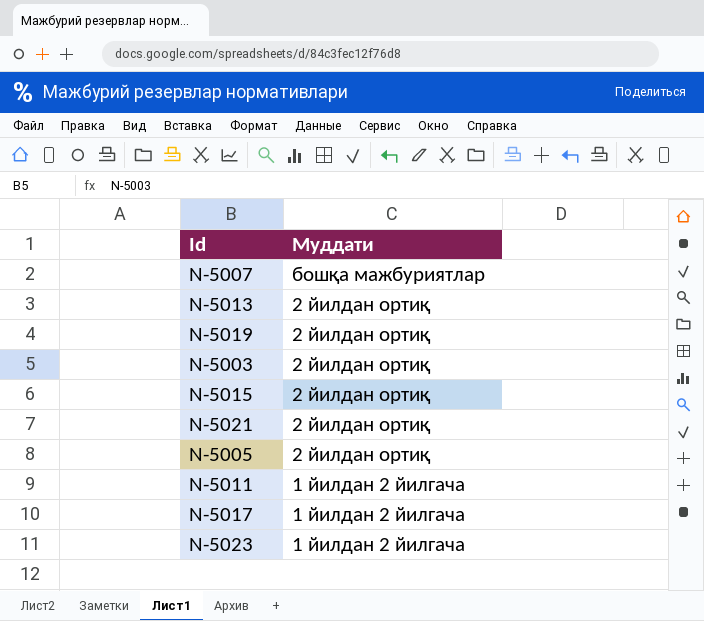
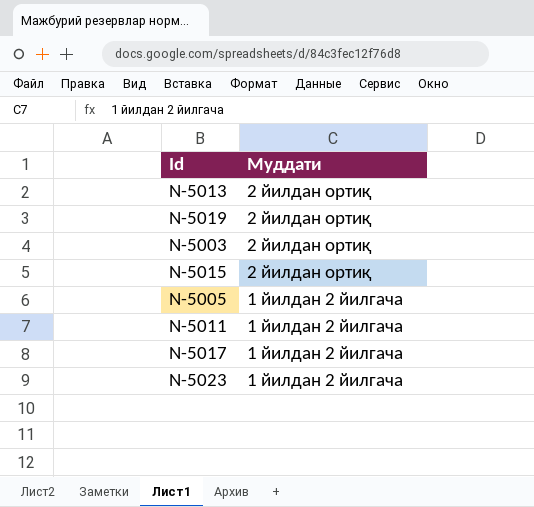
row N-5007: бошқа мажбуриятлар -> none
row N-5021: 2 йилдан ортиқ -> none
N-5005 | Муддати: 2 йилдан ортиқ -> 1 йилдан 2 йилгача

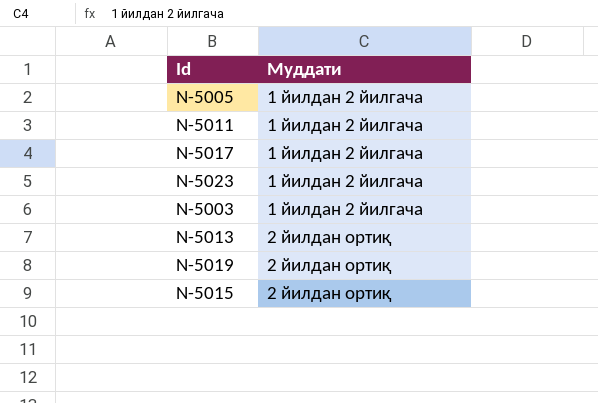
row order: Муддати descending -> Муддати ascending
N-5003 | Муддати: 2 йилдан ортиқ -> 1 йилдан 2 йилгача

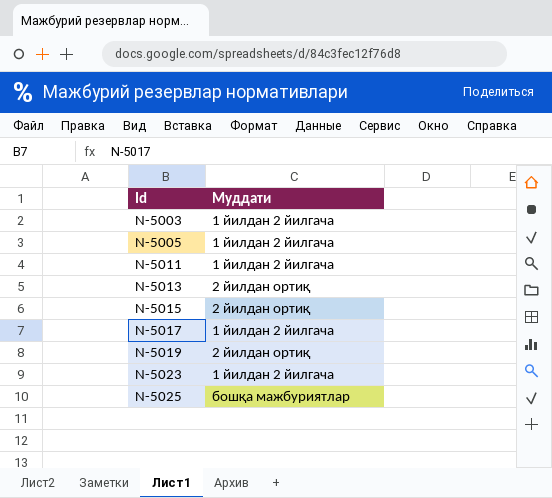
row order: Муддати ascending -> Id ascending
row N-5025: none -> бошқа мажбуриятлар

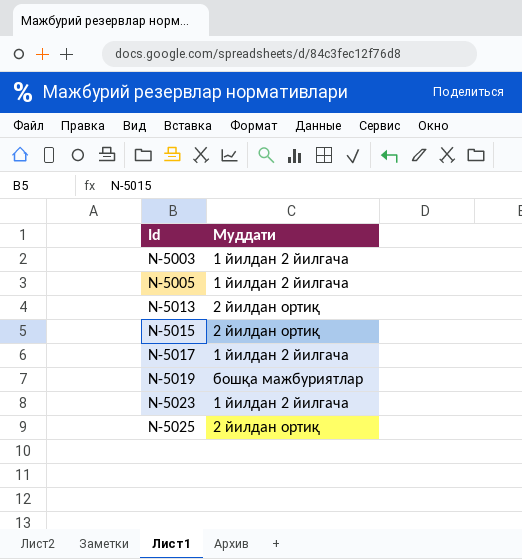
row N-5011: 1 йилдан 2 йилгача -> none
N-5019 | Муддати: 2 йилдан ортиқ -> бошқа мажбуриятлар
N-5025 | Муддати: бошқа мажбуриятлар -> 2 йилдан ортиқ

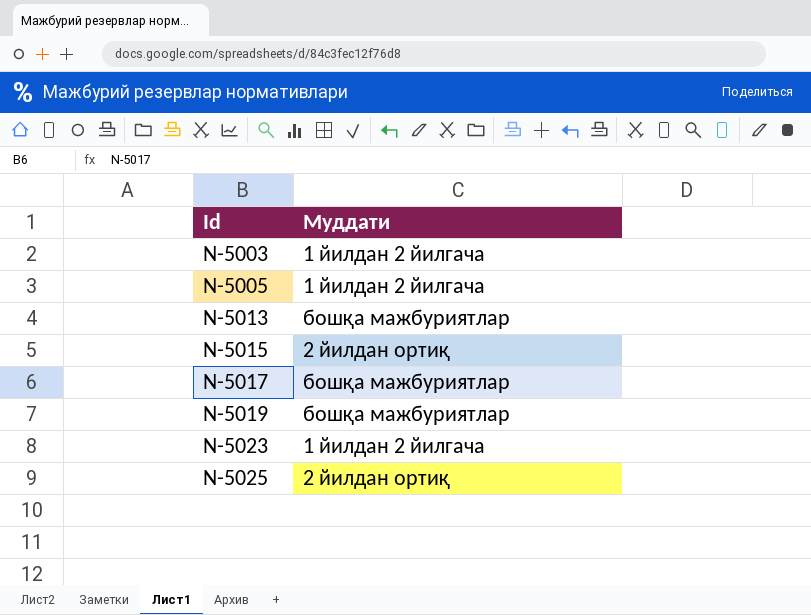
N-5013 | Муддати: 2 йилдан ортиқ -> бошқа мажбуриятлар
N-5017 | Муддати: 1 йилдан 2 йилгача -> бошқа мажбуриятлар

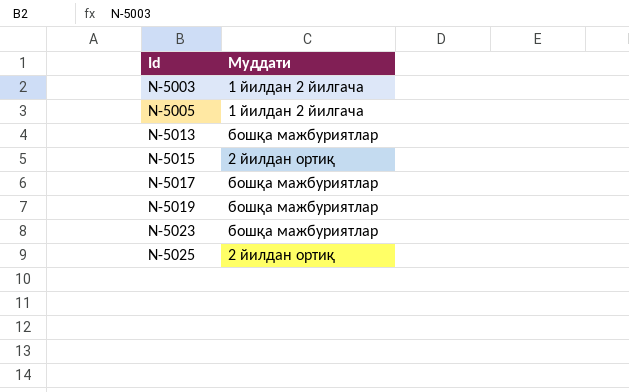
N-5023 | Муддати: 1 йилдан 2 йилгача -> бошқа мажбуриятлар

